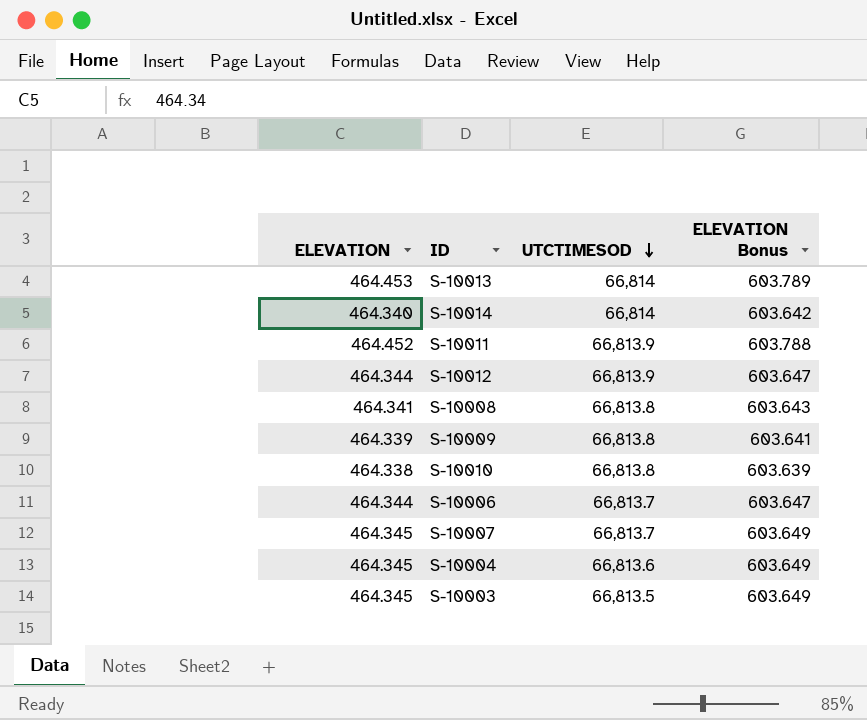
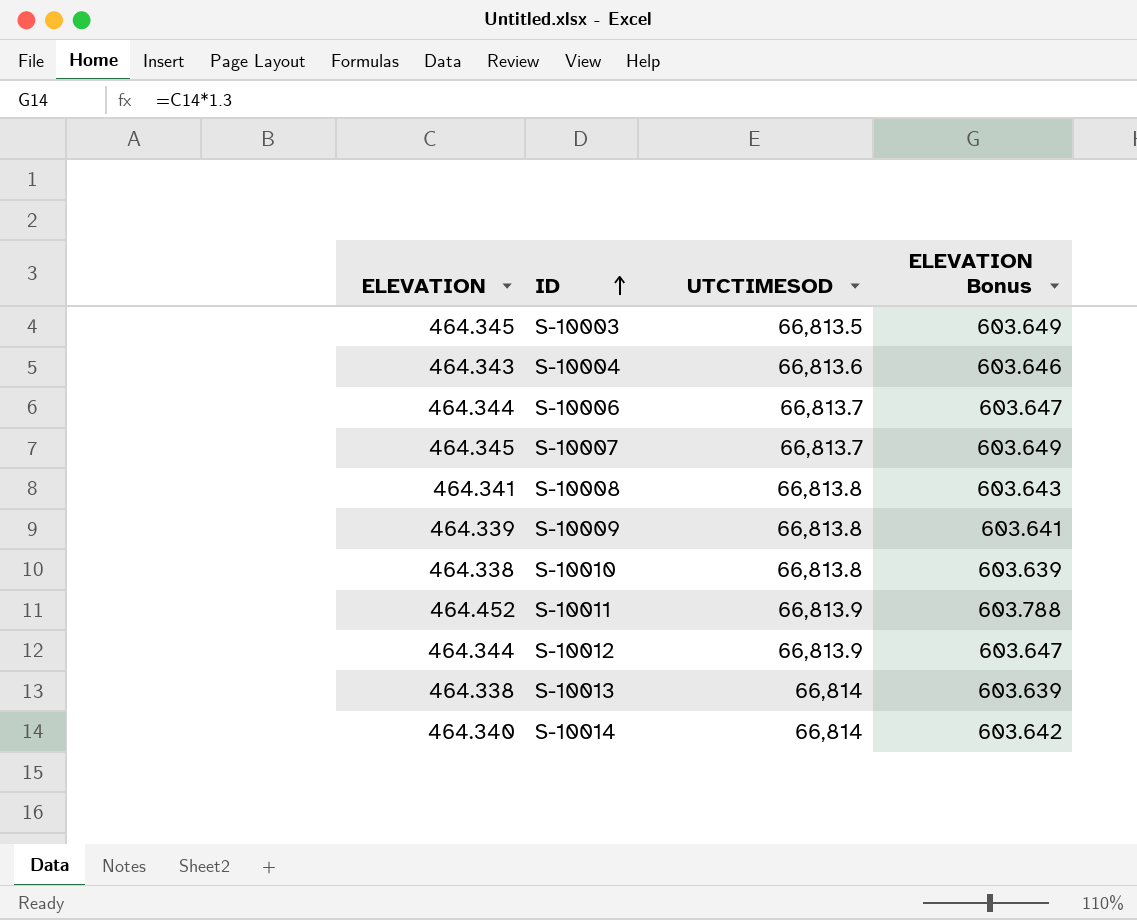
row order: UTCTIMESOD descending -> ID ascending
S-10004 | ELEVATION: 464.345 -> 464.343
S-10004 | ELEVATION Bonus: 603.649 -> 603.646
S-10013 | ELEVATION: 464.453 -> 464.338
S-10013 | ELEVATION Bonus: 603.789 -> 603.639

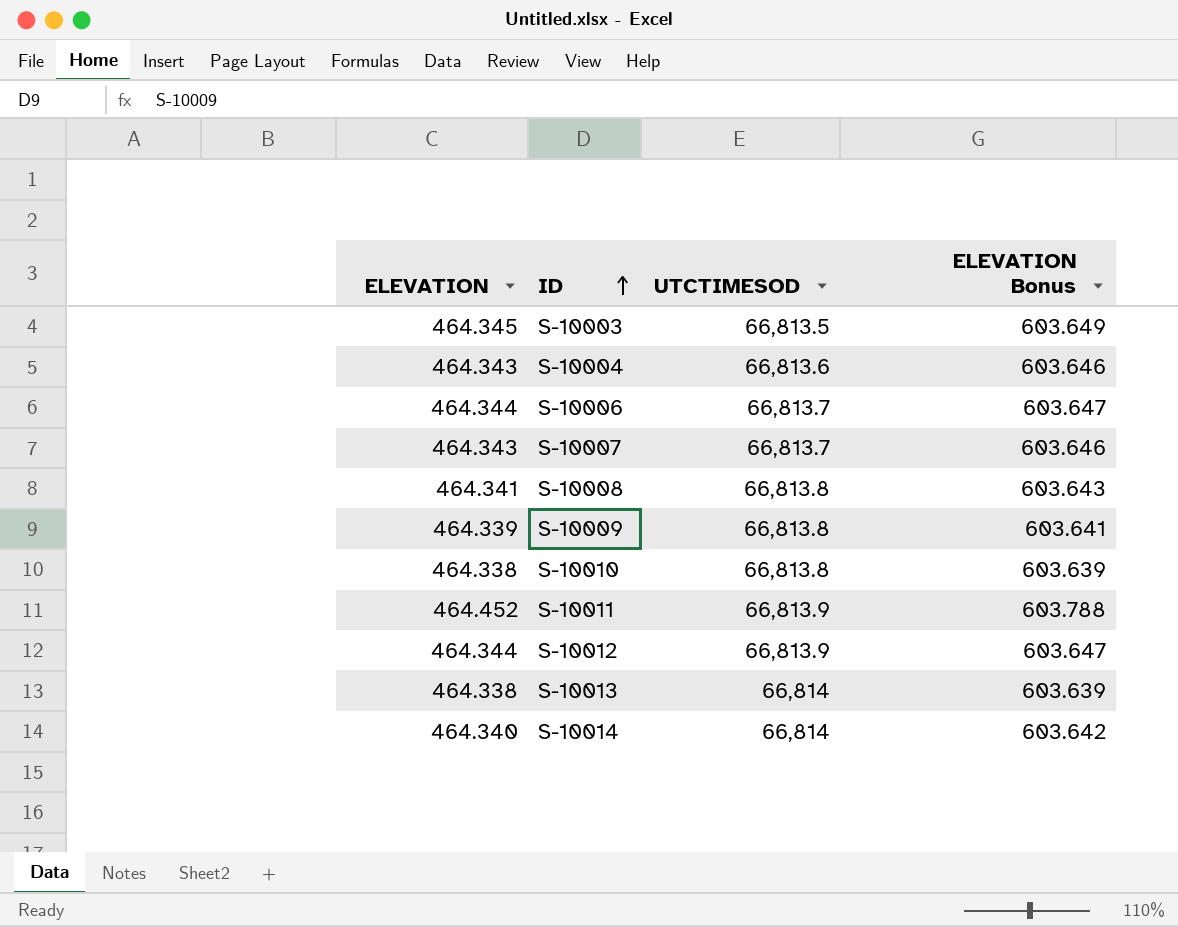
S-10007 | ELEVATION: 464.345 -> 464.343
S-10007 | ELEVATION Bonus: 603.649 -> 603.646

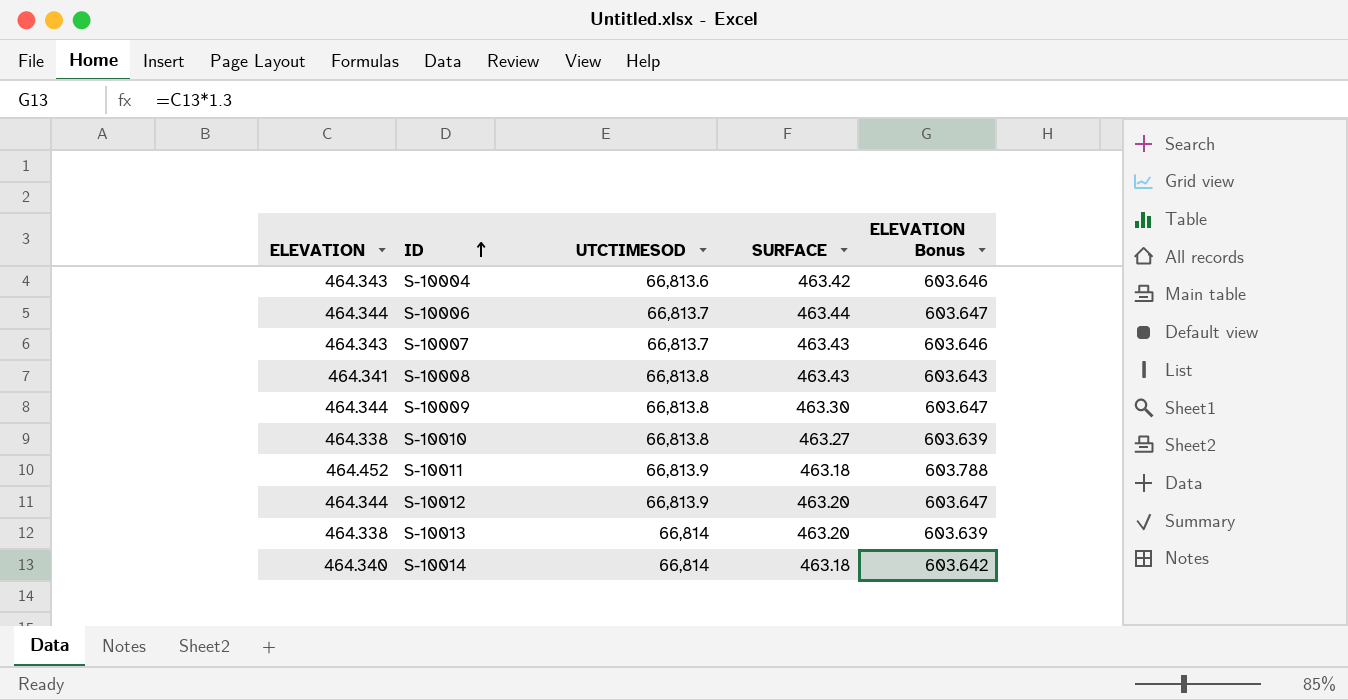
column SURFACE | position: none -> 4
row S-10003: 464.345 | 66,813.5 | 603.649 -> none
S-10009 | ELEVATION: 464.339 -> 464.344
S-10009 | ELEVATION Bonus: 603.641 -> 603.647

